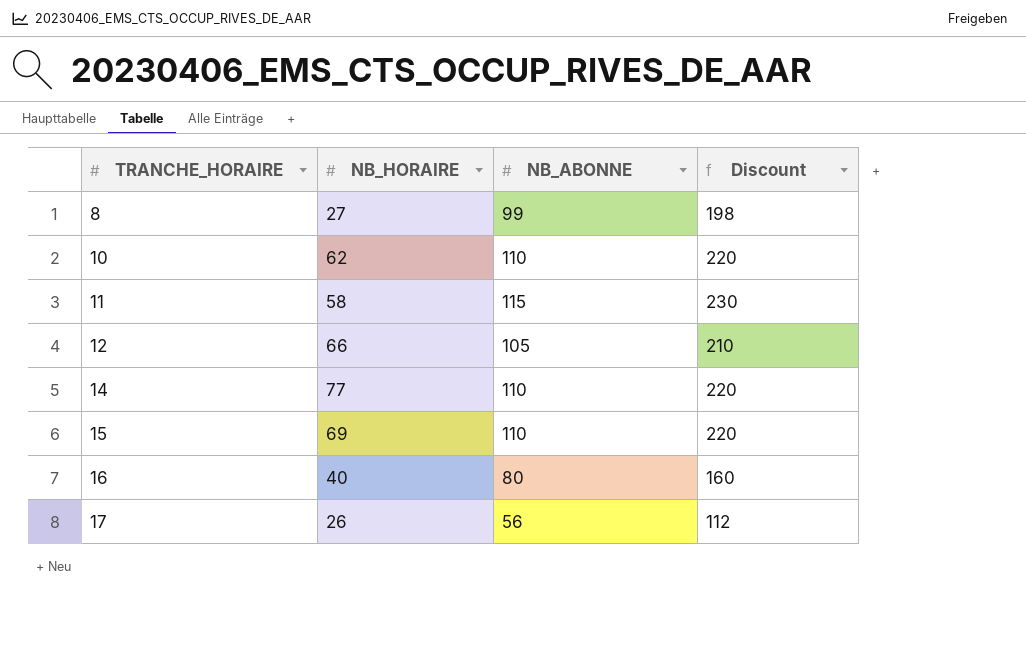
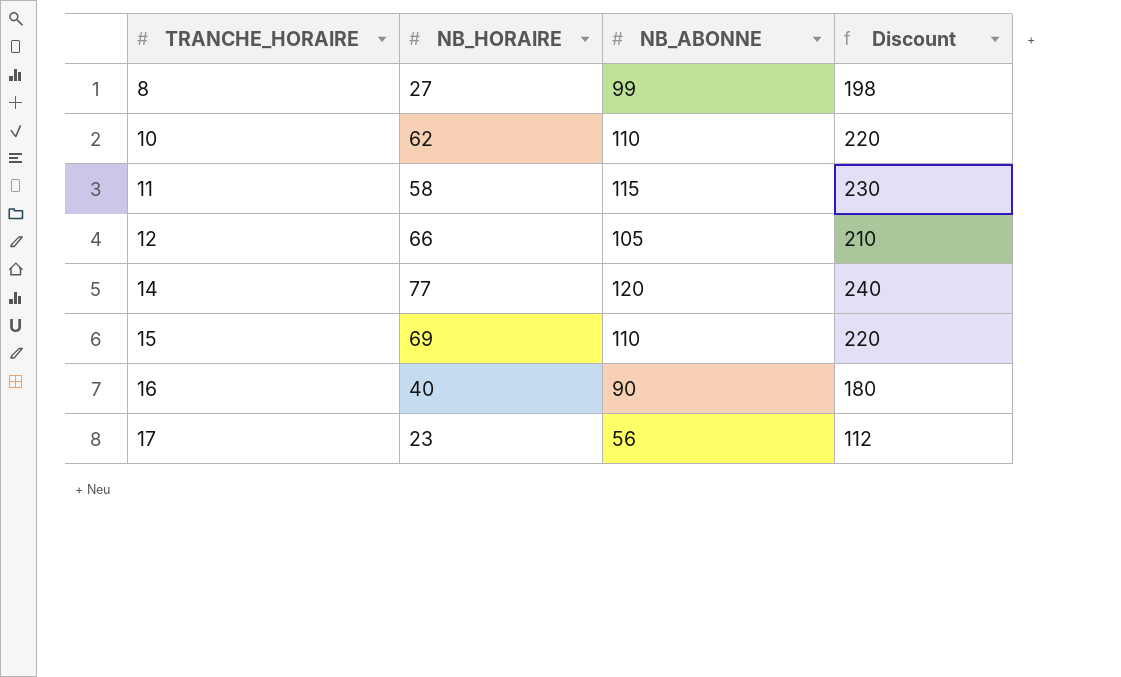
14 | NB_ABONNE: 110 -> 120
14 | Discount: 220 -> 240
16 | NB_ABONNE: 80 -> 90
16 | Discount: 160 -> 180
17 | NB_HORAIRE: 26 -> 23

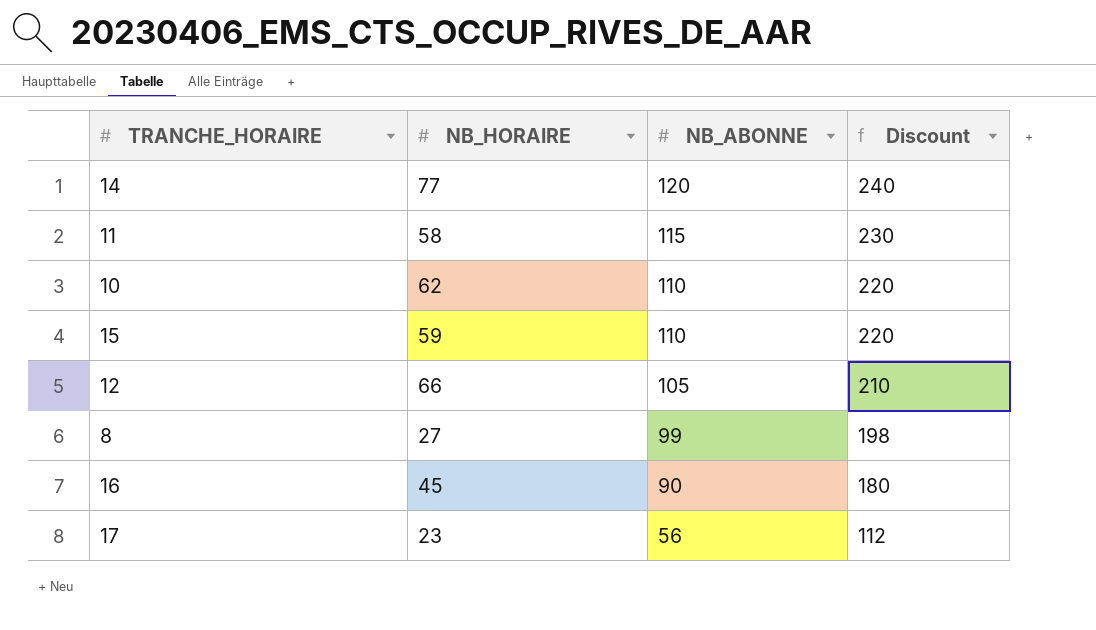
row order: TRANCHE_HORAIRE ascending -> NB_ABONNE descending
15 | NB_HORAIRE: 69 -> 59
16 | NB_HORAIRE: 40 -> 45

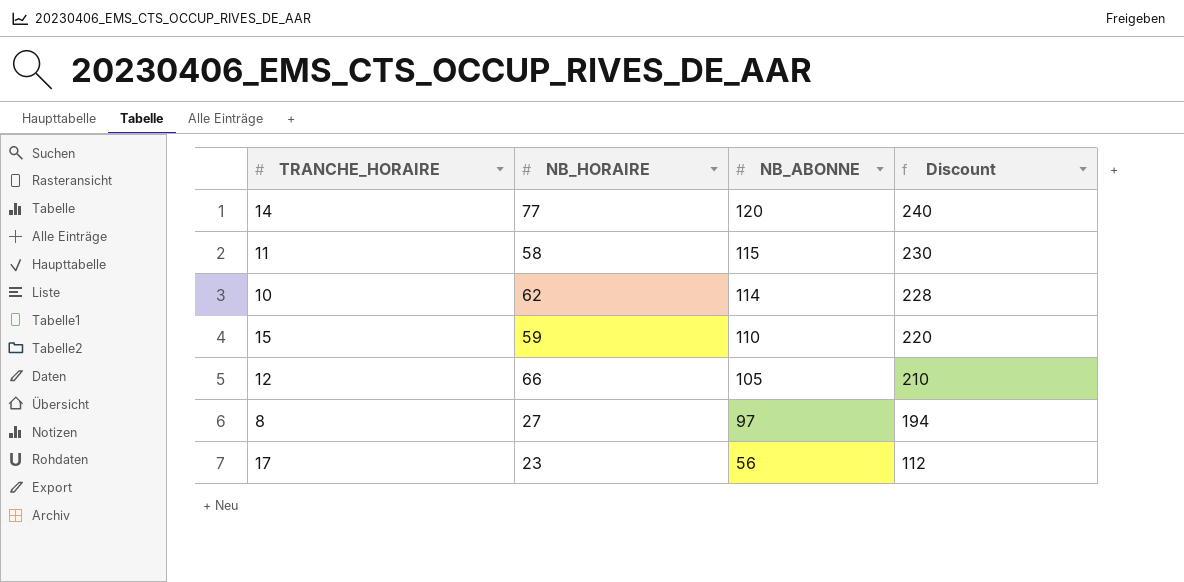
row 16: 45 | 90 | 180 -> none
10 | NB_ABONNE: 110 -> 114
10 | Discount: 220 -> 228
8 | NB_ABONNE: 99 -> 97
8 | Discount: 198 -> 194

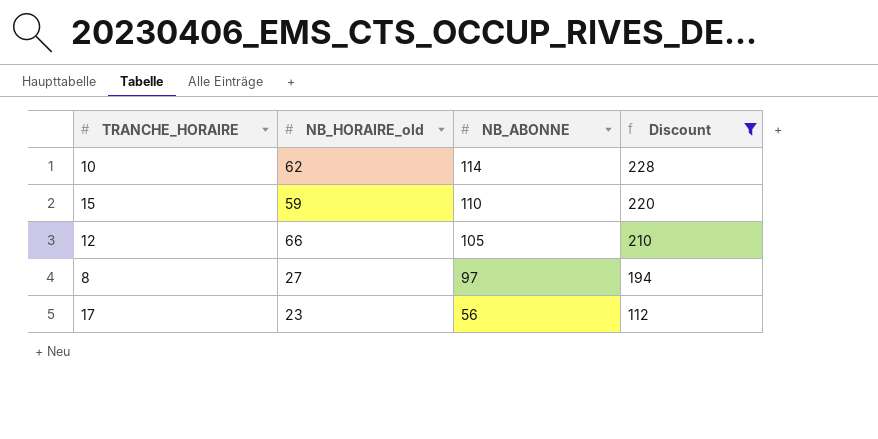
filter: none -> Discount <= 228
column name: NB_HORAIRE -> NB_HORAIRE_old

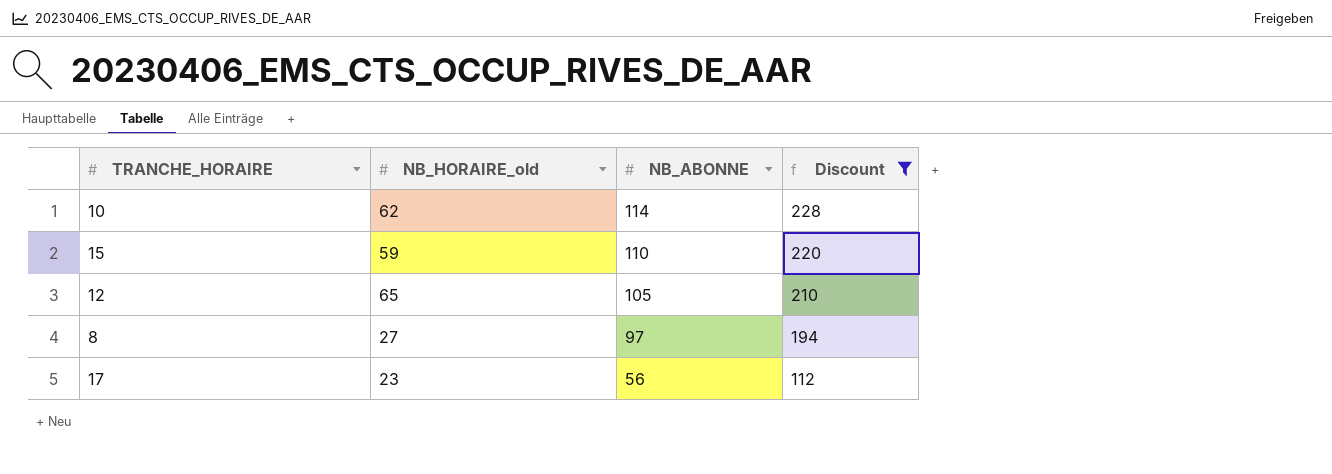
12 | NB_HORAIRE_old: 66 -> 65

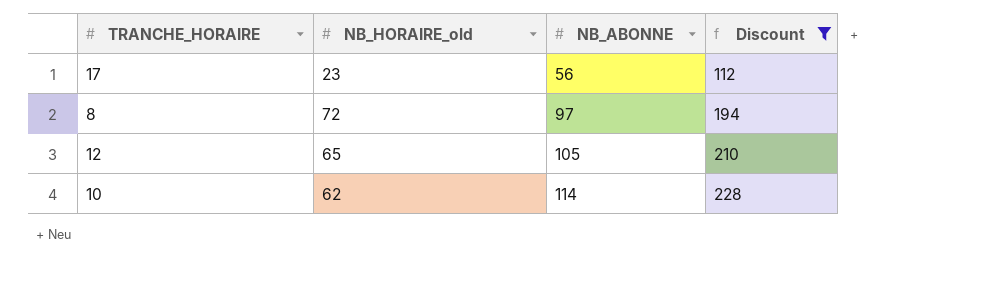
row order: NB_ABONNE descending -> NB_ABONNE ascending
row 15: 59 | 110 | 220 -> none
8 | NB_HORAIRE_old: 27 -> 72

